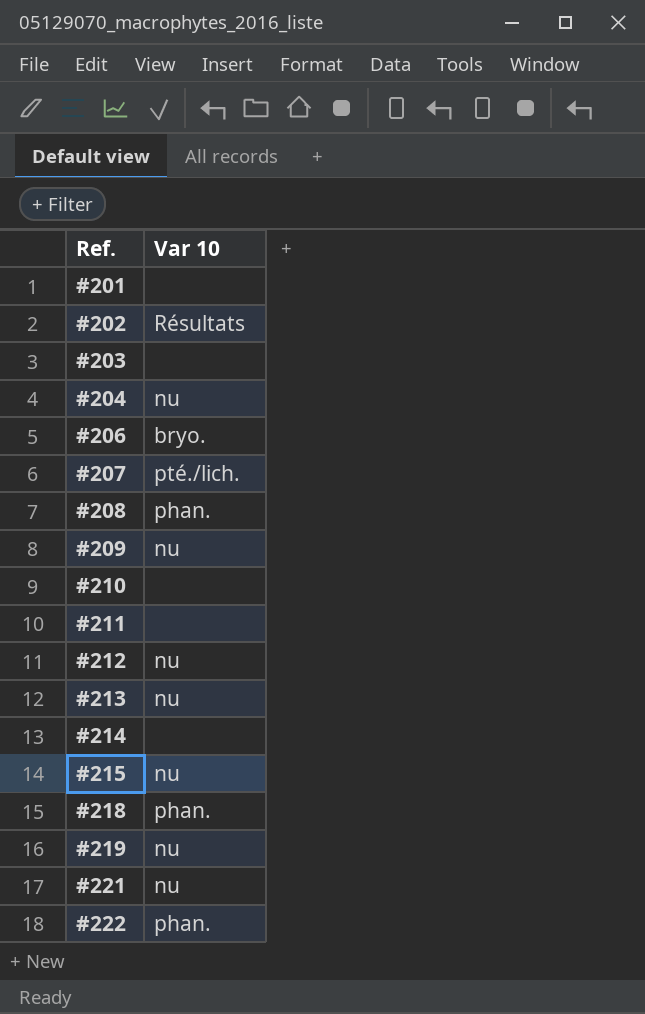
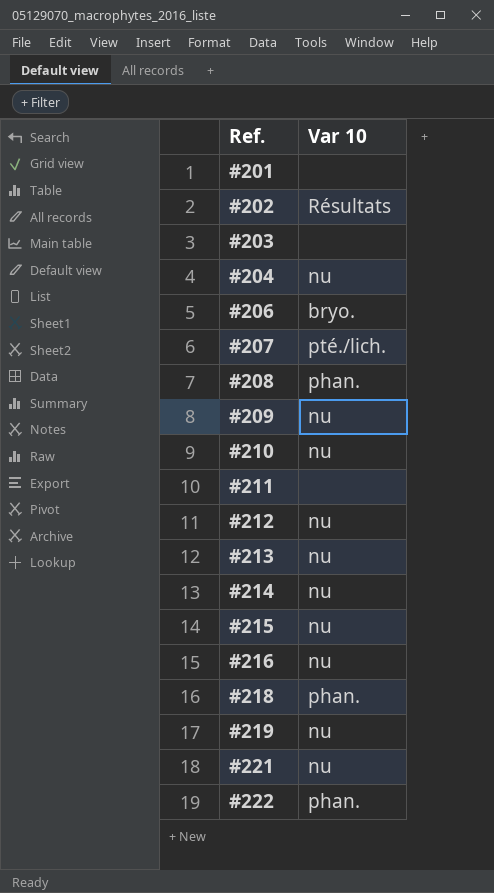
#210 | Var 10: none -> nu
#214 | Var 10: none -> nu
row #216: none -> nu

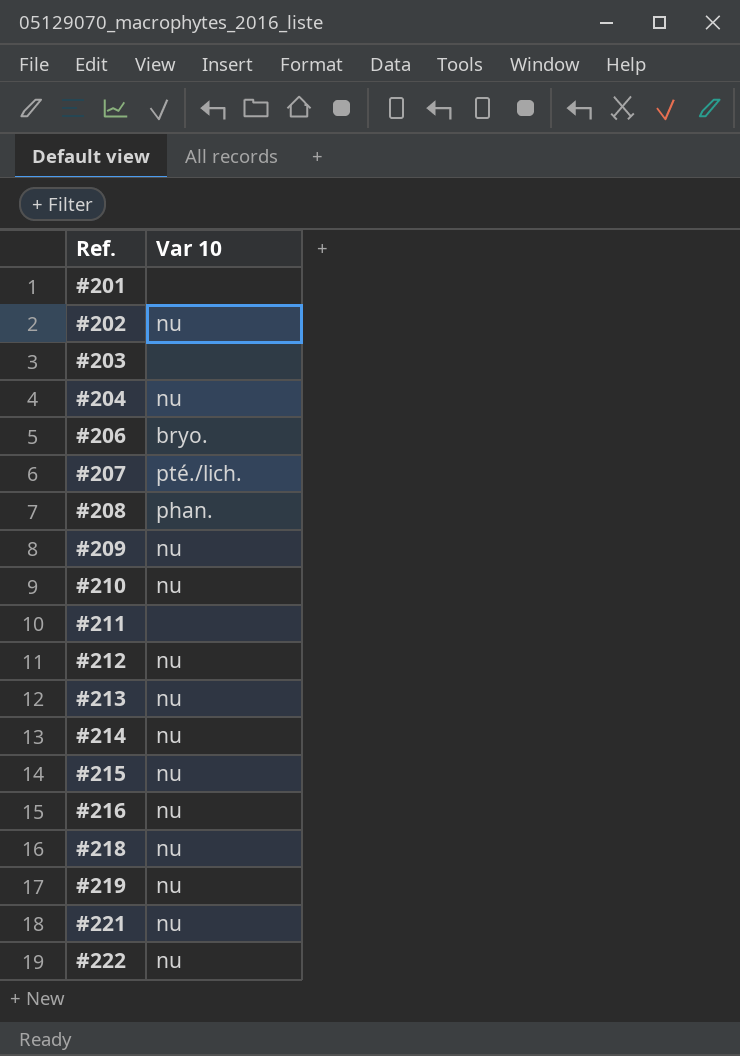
#202 | Var 10: Résultats -> nu
#218 | Var 10: phan. -> nu
#222 | Var 10: phan. -> nu

